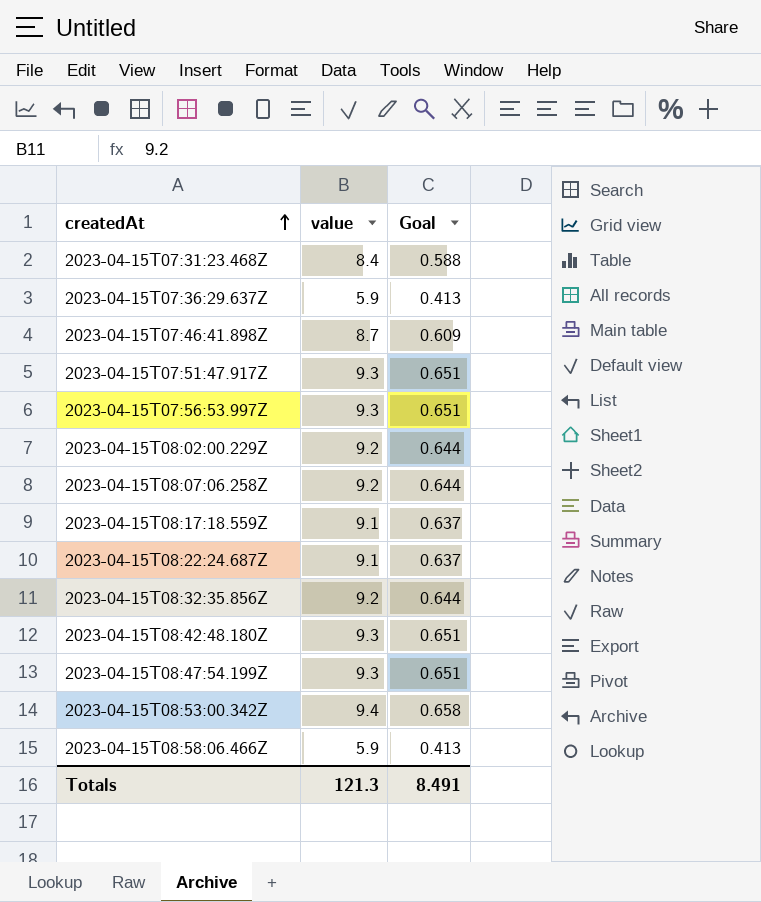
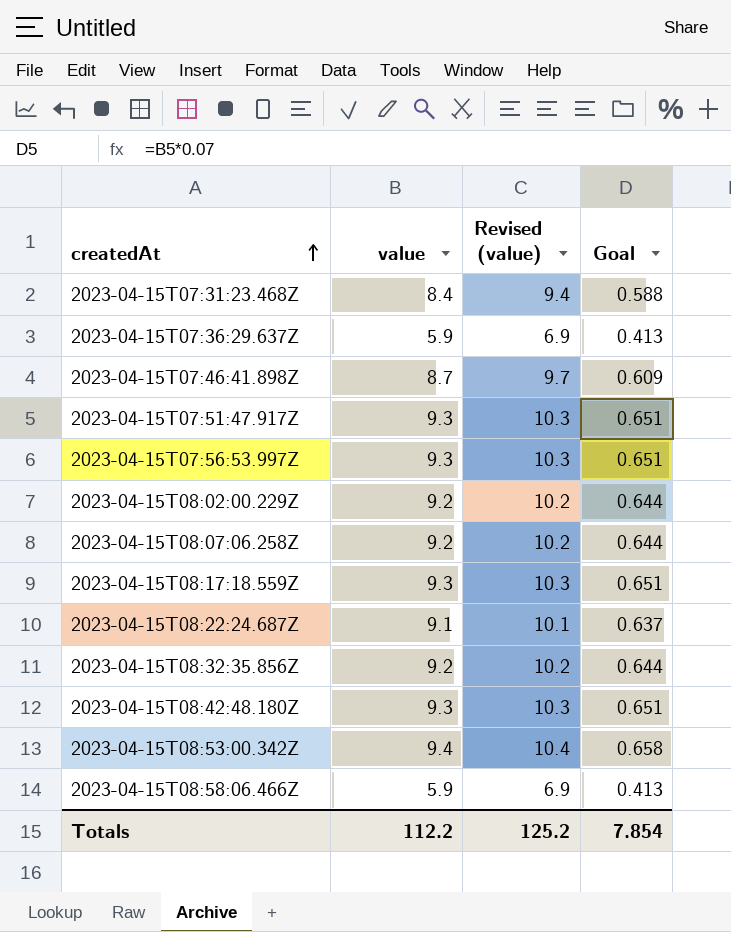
column Revised (value) | formula: none -> [value] + 1
row 2023-04-15T08:47:54.199Z: 9.3 | 0.651 -> none
2023-04-15T08:17:18.559Z | value: 9.1 -> 9.3
2023-04-15T08:17:18.559Z | Goal: 0.637 -> 0.651
Totals | value: 121.3 -> 112.2
Totals | Goal: 8.491 -> 7.854

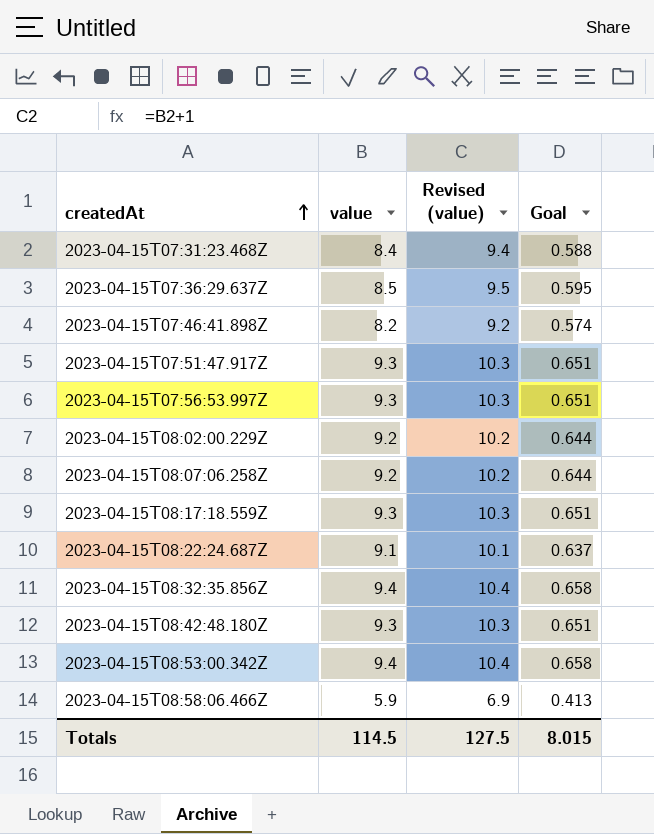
2023-04-15T07:36:29.637Z | value: 5.9 -> 8.5
2023-04-15T07:36:29.637Z | Revised (value): 6.9 -> 9.5
2023-04-15T07:36:29.637Z | Goal: 0.413 -> 0.595
2023-04-15T07:46:41.898Z | value: 8.7 -> 8.2
2023-04-15T07:46:41.898Z | Revised (value): 9.7 -> 9.2
2023-04-15T07:46:41.898Z | Goal: 0.609 -> 0.574
2023-04-15T08:32:35.856Z | value: 9.2 -> 9.4
2023-04-15T08:32:35.856Z | Revised (value): 10.2 -> 10.4
2023-04-15T08:32:35.856Z | Goal: 0.644 -> 0.658
Totals | value: 112.2 -> 114.5
Totals | Revised (value): 125.2 -> 127.5
Totals | Goal: 7.854 -> 8.015

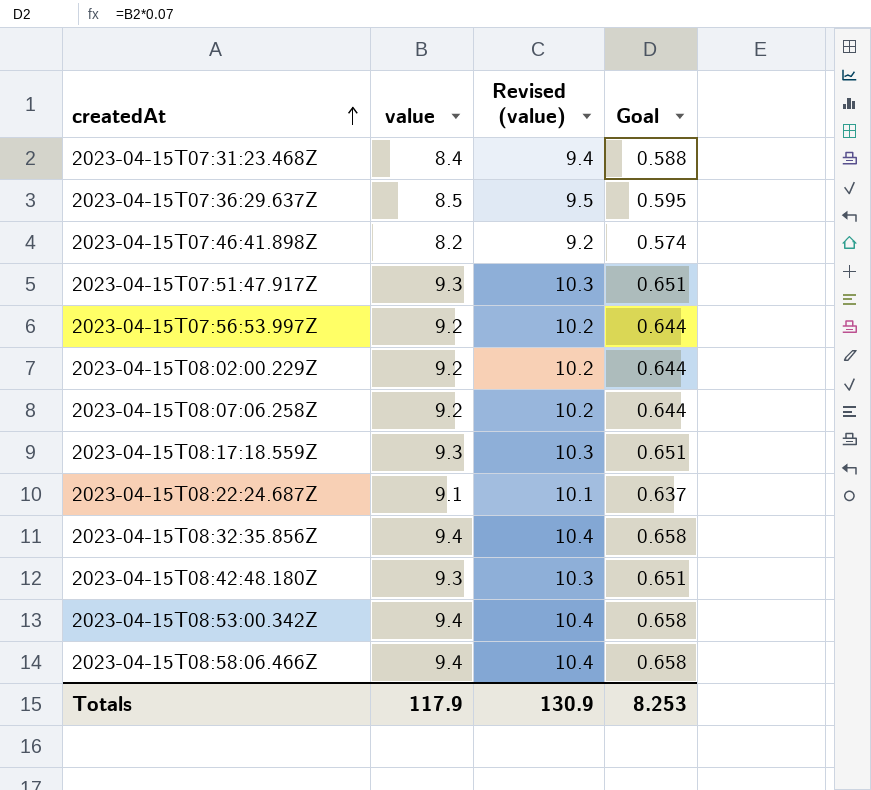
2023-04-15T07:56:53.997Z | value: 9.3 -> 9.2
2023-04-15T07:56:53.997Z | Revised (value): 10.3 -> 10.2
2023-04-15T07:56:53.997Z | Goal: 0.651 -> 0.644
2023-04-15T08:58:06.466Z | value: 5.9 -> 9.4
2023-04-15T08:58:06.466Z | Revised (value): 6.9 -> 10.4
2023-04-15T08:58:06.466Z | Goal: 0.413 -> 0.658
Totals | value: 114.5 -> 117.9
Totals | Revised (value): 127.5 -> 130.9
Totals | Goal: 8.015 -> 8.253

